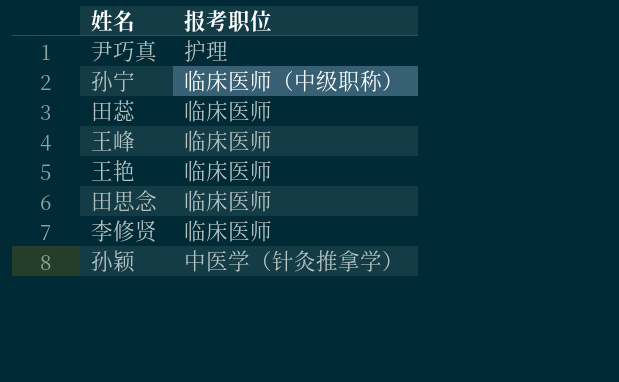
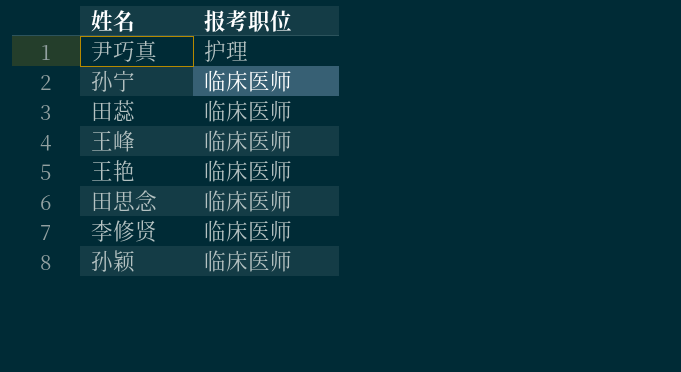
孙宁 | 报考职位: 临床医师（中级职称） -> 临床医师
孙颖 | 报考职位: 中医学（针灸推拿学） -> 临床医师

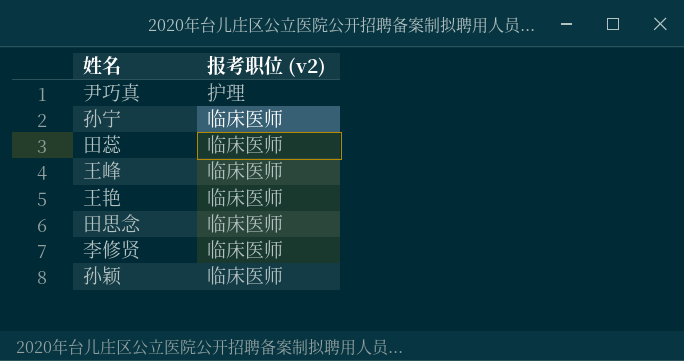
column name: 报考职位 -> 报考职位 (v2)

